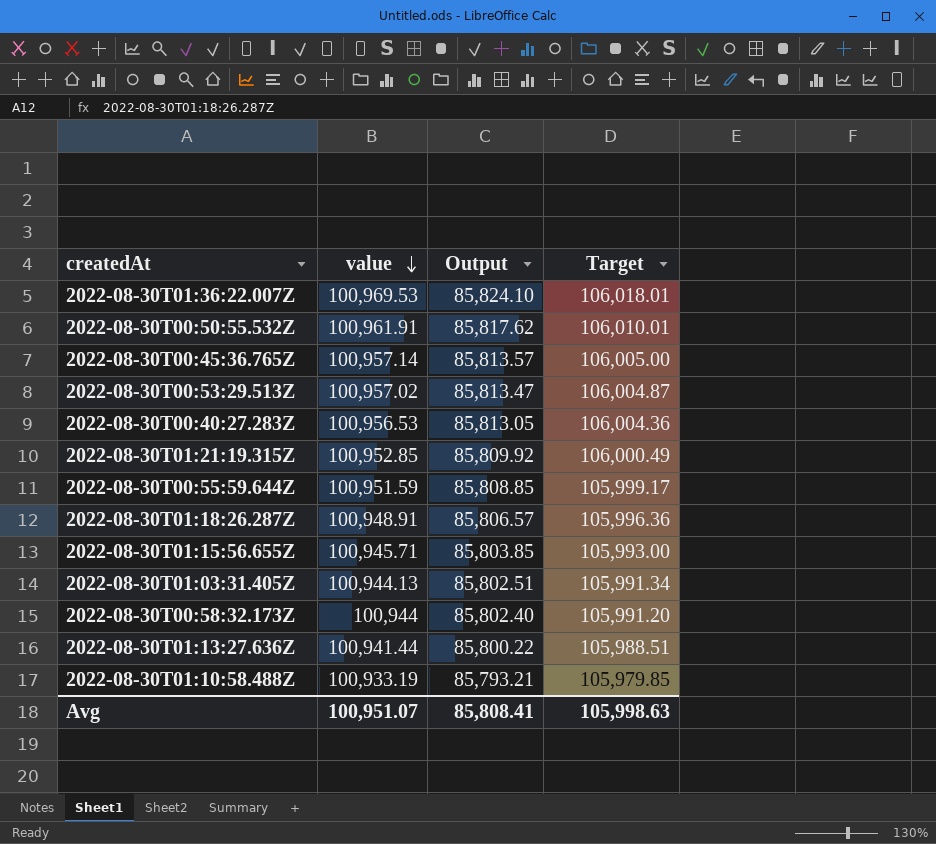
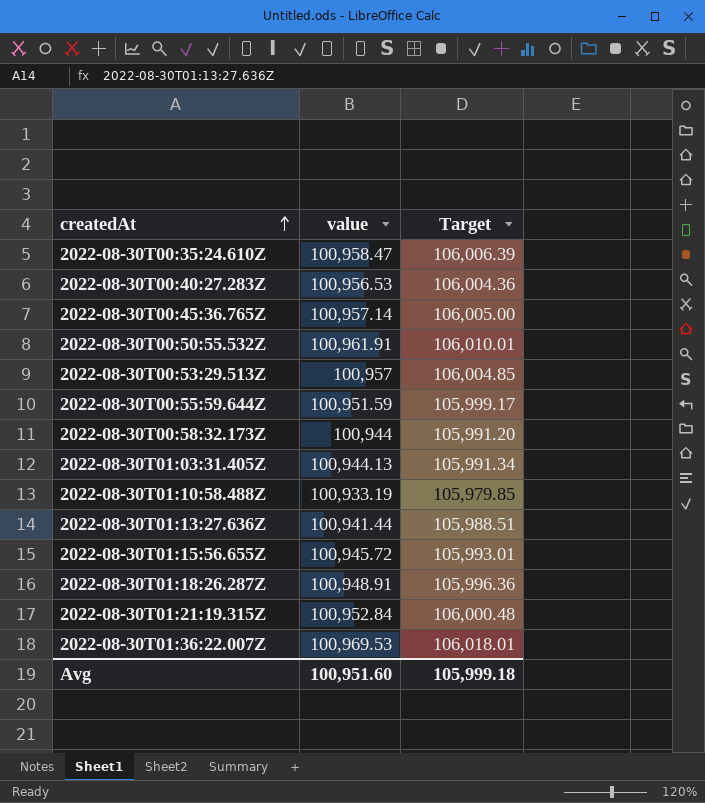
row order: value descending -> createdAt ascending
column Output | formula: [value] * 0.85 -> none
row 2022-08-30T00:35:24.610Z: none -> 100,958.47 | 106,006.39
2022-08-30T00:53:29.513Z | value: 100,957.02 -> 100,957
2022-08-30T00:53:29.513Z | Target: 106,004.87 -> 106,004.85
2022-08-30T01:15:56.655Z | value: 100,945.71 -> 100,945.72
2022-08-30T01:15:56.655Z | Target: 105,993.00 -> 105,993.01
2022-08-30T01:21:19.315Z | value: 100,952.85 -> 100,952.84
2022-08-30T01:21:19.315Z | Target: 106,000.49 -> 106,000.48
Avg | value: 100,951.07 -> 100,951.60
Avg | Target: 105,998.63 -> 105,999.18

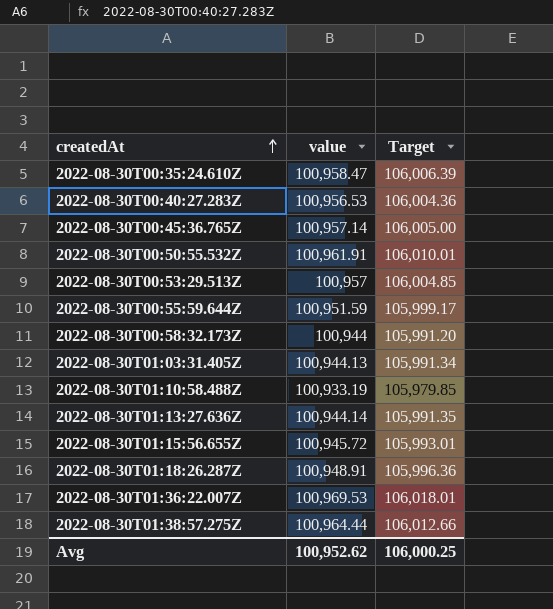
row 2022-08-30T01:21:19.315Z: 100,952.84 | 106,000.48 -> none
2022-08-30T01:13:27.636Z | value: 100,941.44 -> 100,944.14
2022-08-30T01:13:27.636Z | Target: 105,988.51 -> 105,991.35
row 2022-08-30T01:38:57.275Z: none -> 100,964.44 | 106,012.66
Avg | value: 100,951.60 -> 100,952.62
Avg | Target: 105,999.18 -> 106,000.25

